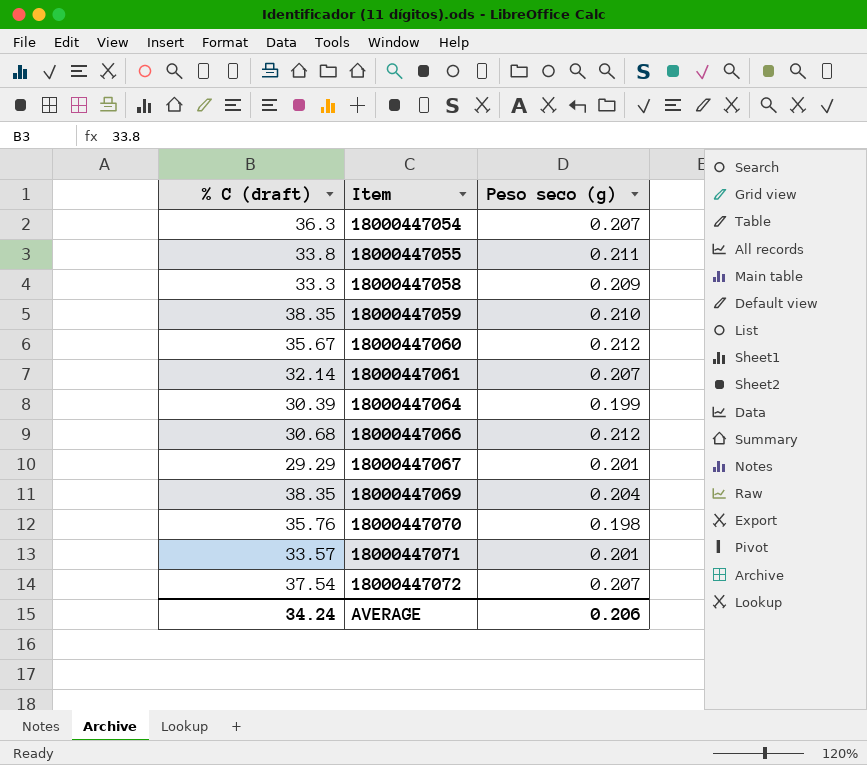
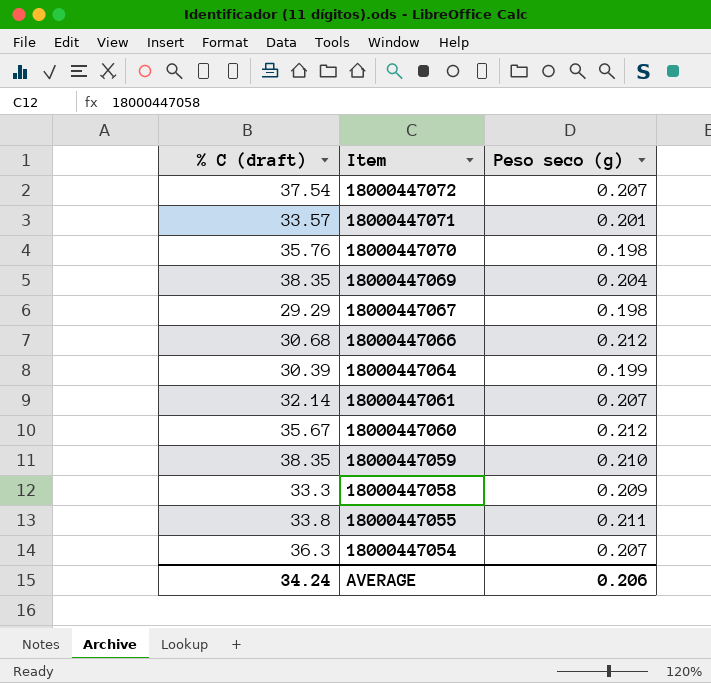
row order: Item ascending -> Item descending
18000447067 | Peso seco (g): 0.201 -> 0.198

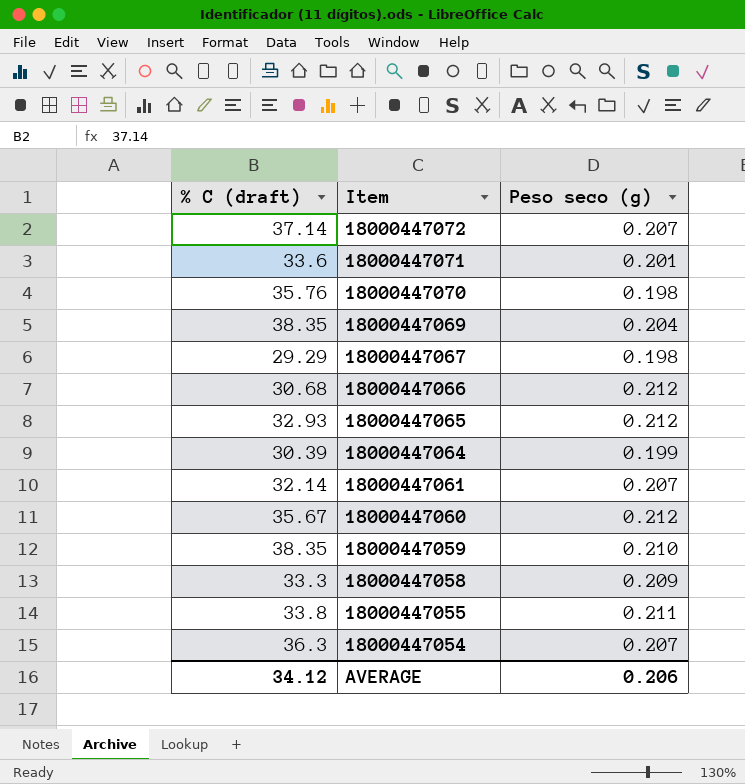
18000447072 | % C (draft): 37.54 -> 37.14
18000447071 | % C (draft): 33.57 -> 33.6
row 18000447065: none -> 32.93 | 0.212
AVERAGE | % C (draft): 34.24 -> 34.12

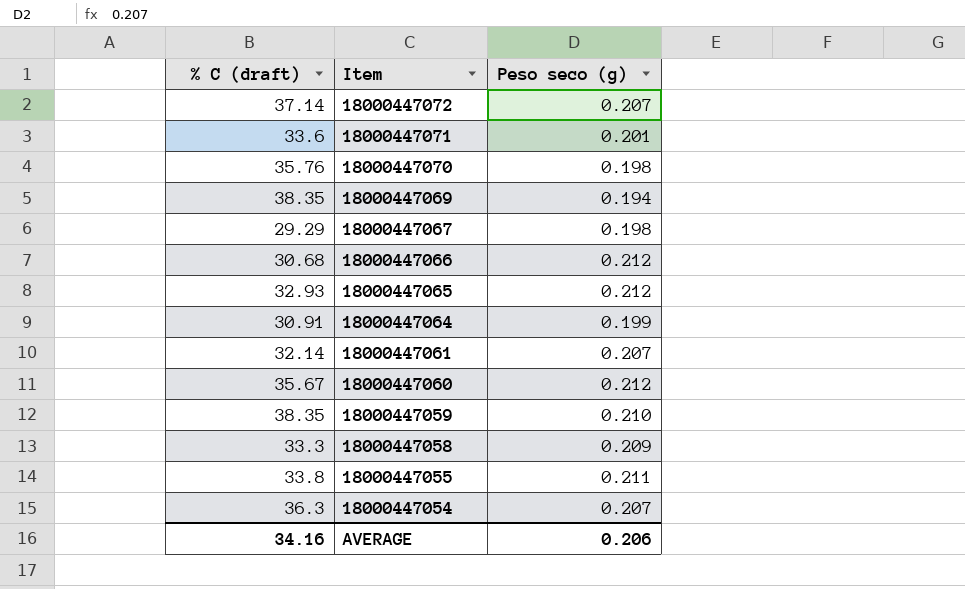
18000447069 | Peso seco (g): 0.204 -> 0.194
18000447064 | % C (draft): 30.39 -> 30.91
AVERAGE | % C (draft): 34.12 -> 34.16

